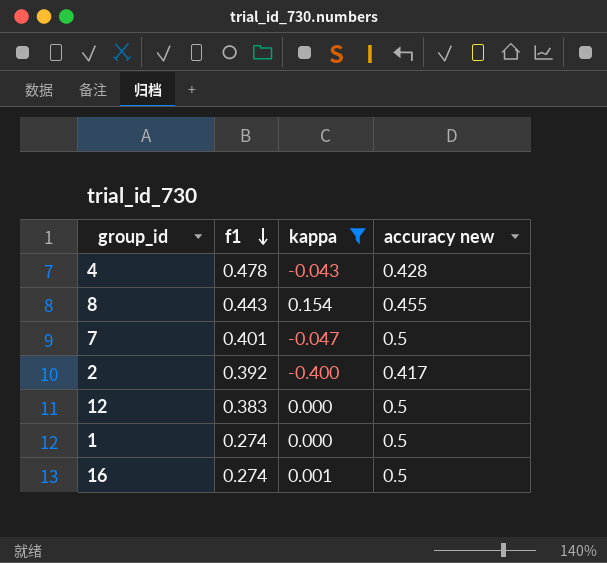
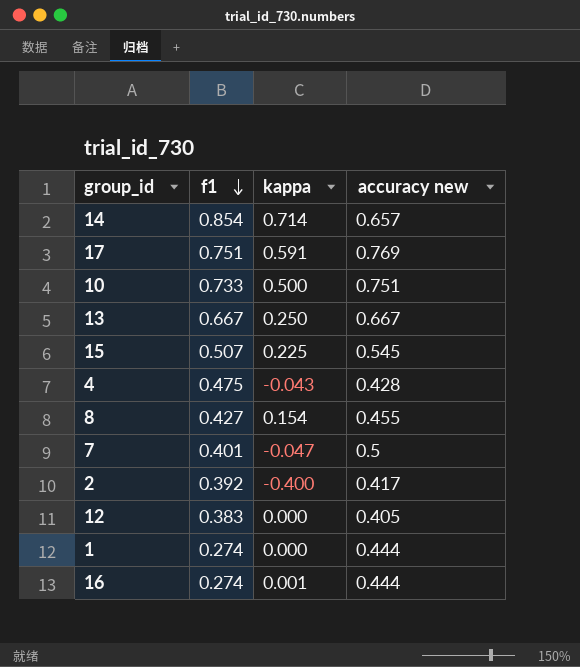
filter: kappa <= 0.154 -> none
4 | f1: 0.478 -> 0.475
8 | f1: 0.443 -> 0.427
12 | accuracy new: 0.5 -> 0.405
1 | accuracy new: 0.5 -> 0.444
16 | accuracy new: 0.5 -> 0.444

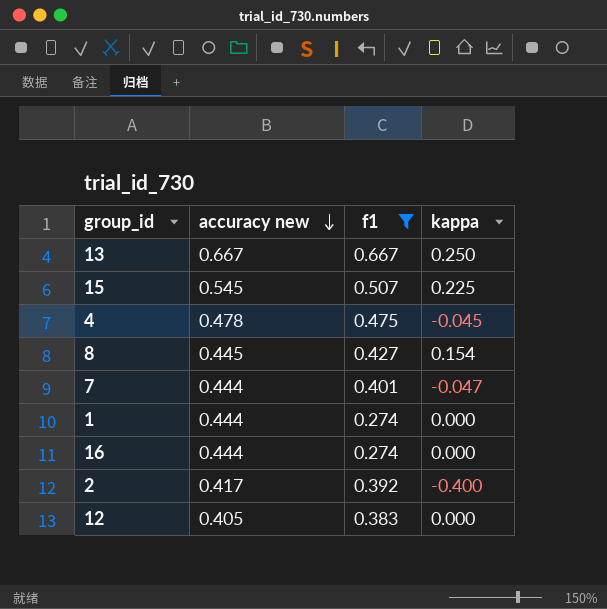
filter: none -> f1 <= 0.667
row order: f1 descending -> accuracy new descending
column accuracy new | position: 4 -> 2
4 | accuracy new: 0.428 -> 0.478
4 | kappa: -0.043 -> -0.045
8 | accuracy new: 0.455 -> 0.445
7 | accuracy new: 0.5 -> 0.444
16 | kappa: 0.001 -> 0.000

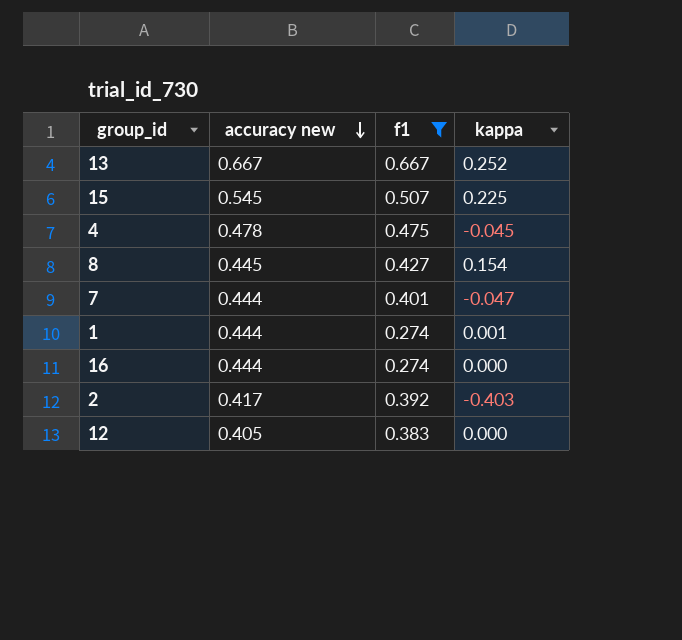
13 | kappa: 0.250 -> 0.252
1 | kappa: 0.000 -> 0.001
2 | kappa: -0.400 -> -0.403

